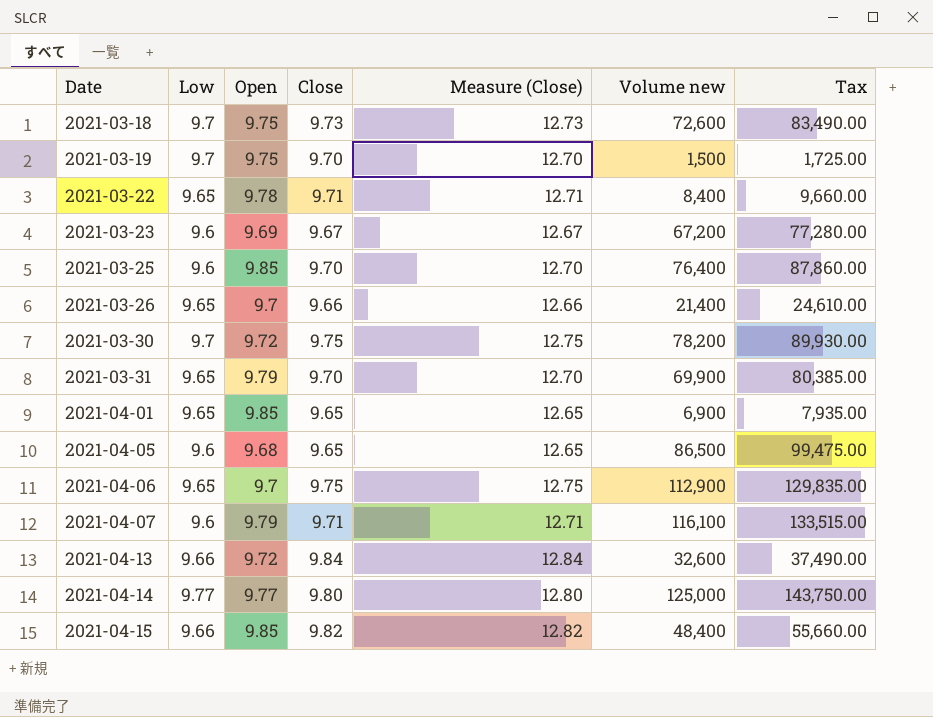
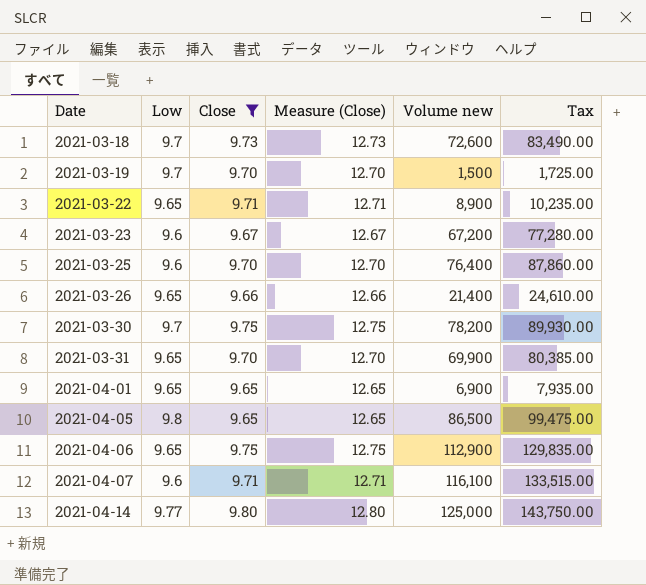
filter: none -> Close <= 9.80
column Open | position: 3 -> none
2021-03-22 | Volume new: 8,400 -> 8,900
2021-03-22 | Tax: 9,660.00 -> 10,235.00
2021-04-05 | Low: 9.6 -> 9.8

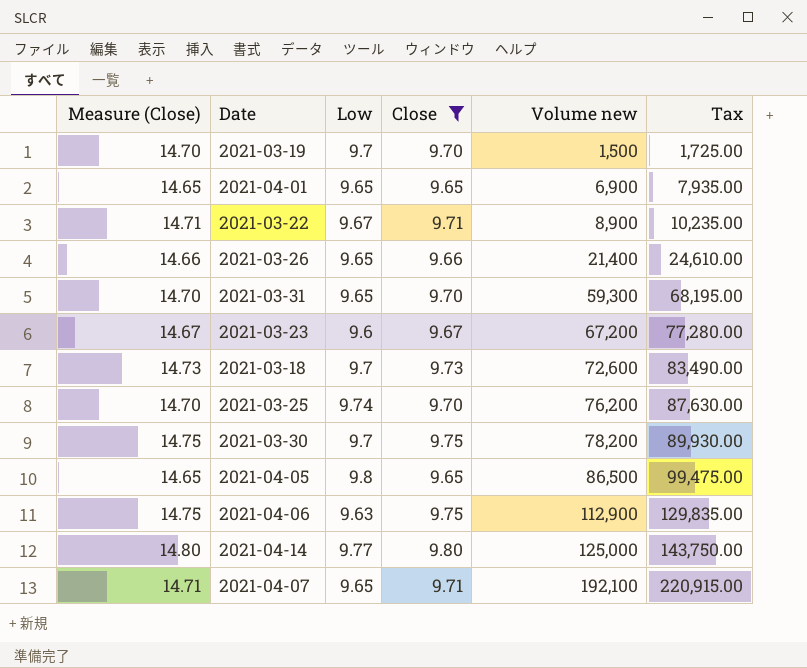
row order: Date ascending -> Volume new ascending
column Measure (Close) | formula: [Close] + 3 -> [Close] + 5
column Measure (Close) | position: 4 -> 1
2021-03-22 | Low: 9.65 -> 9.67
2021-03-31 | Volume new: 69,900 -> 59,300
2021-03-31 | Tax: 80,385.00 -> 68,195.00
2021-03-25 | Low: 9.6 -> 9.74
2021-03-25 | Volume new: 76,400 -> 76,200
2021-03-25 | Tax: 87,860.00 -> 87,630.00
2021-04-06 | Low: 9.65 -> 9.63
2021-04-07 | Low: 9.6 -> 9.65
2021-04-07 | Volume new: 116,100 -> 192,100
2021-04-07 | Tax: 133,515.00 -> 220,915.00

